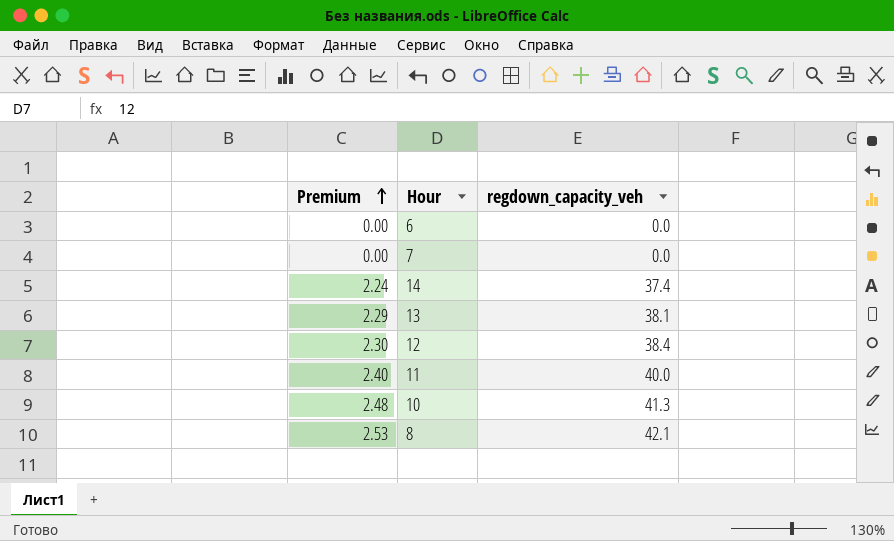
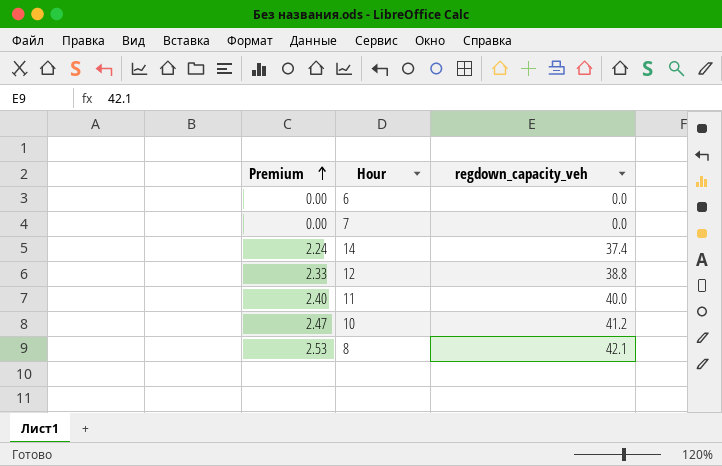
row 13: 2.29 | 38.1 -> none
12 | Premium: 2.30 -> 2.33
12 | regdown_capacity_veh: 38.4 -> 38.8
10 | Premium: 2.48 -> 2.47
10 | regdown_capacity_veh: 41.3 -> 41.2

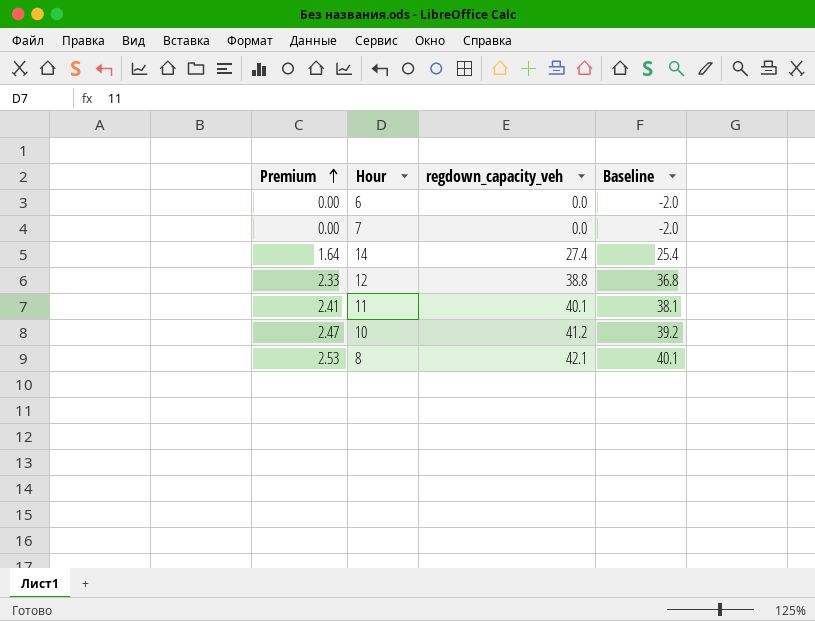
column Baseline | formula: none -> [regdown_capacity_veh] - 2
14 | Premium: 2.24 -> 1.64
14 | regdown_capacity_veh: 37.4 -> 27.4
11 | Premium: 2.40 -> 2.41
11 | regdown_capacity_veh: 40.0 -> 40.1

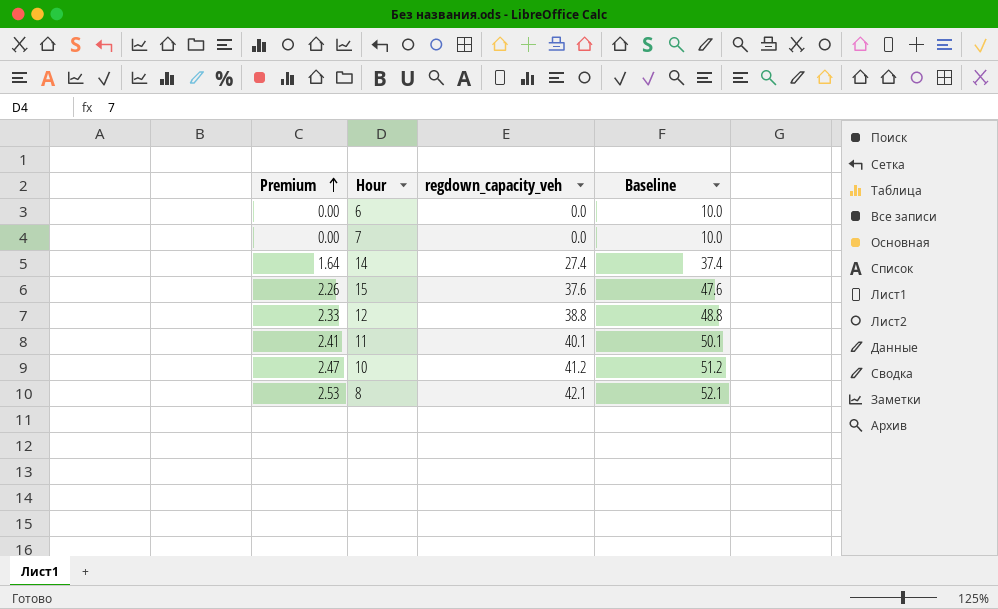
column Baseline | formula: [regdown_capacity_veh] - 2 -> [regdown_capacity_veh] + 10
row 15: none -> 2.26 | 37.6 | 47.6

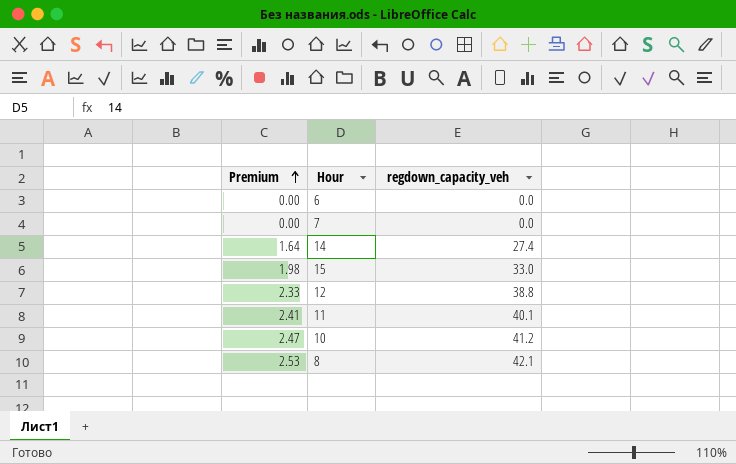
column Baseline | formula: [regdown_capacity_veh] + 10 -> none
15 | Premium: 2.26 -> 1.98
15 | regdown_capacity_veh: 37.6 -> 33.0

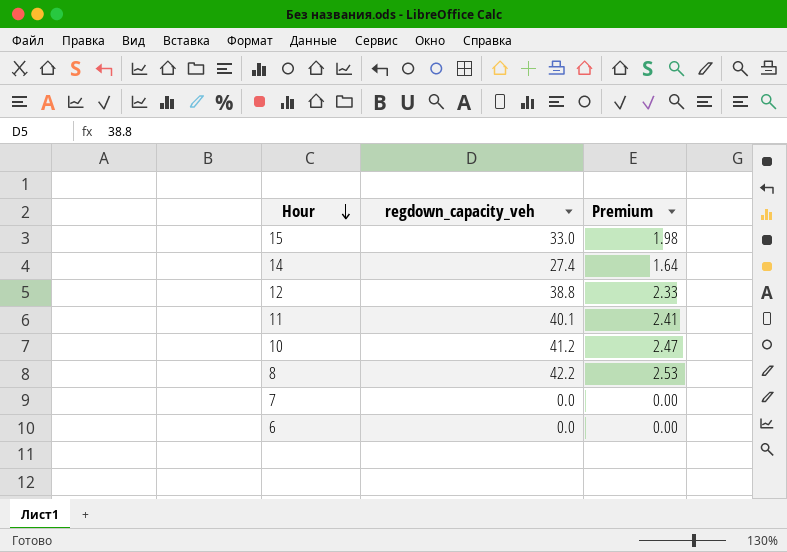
row order: Premium ascending -> Hour descending
column Premium | position: 1 -> 3
8 | regdown_capacity_veh: 42.1 -> 42.2

